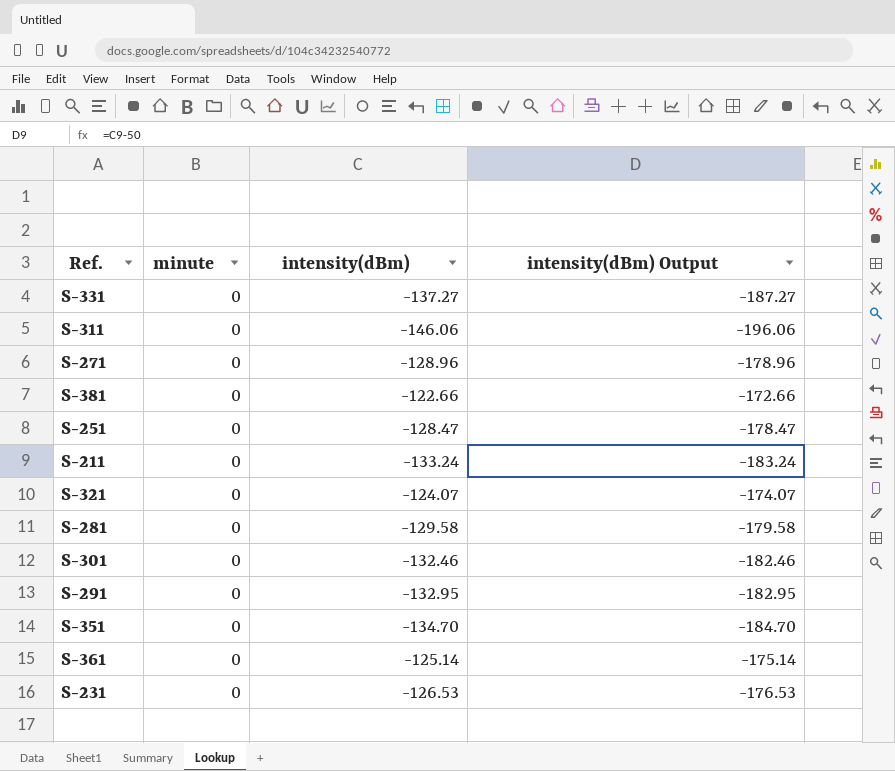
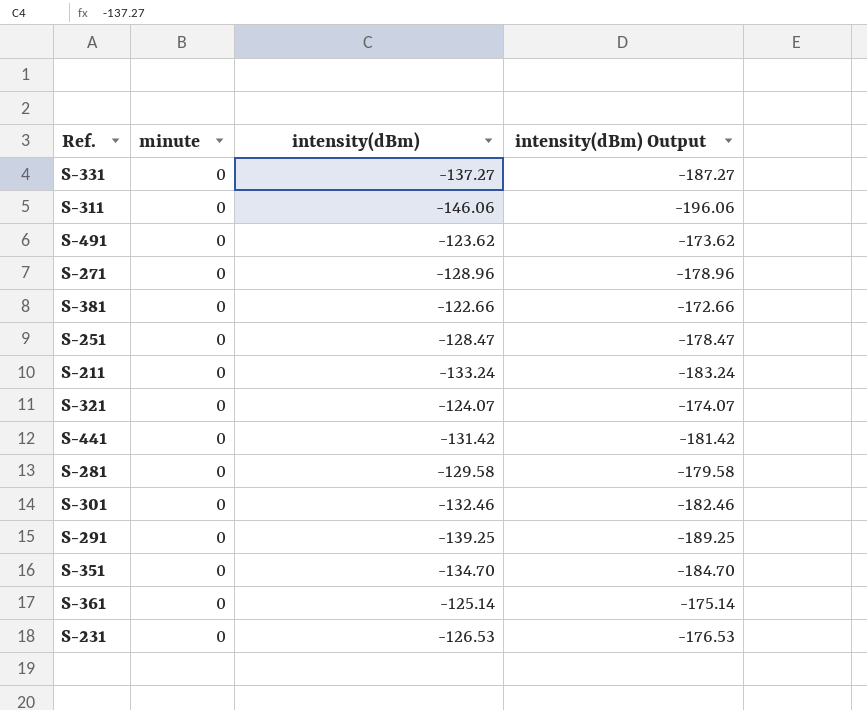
row S-491: none -> 0 | -123.62 | -173.62
row S-441: none -> 0 | -131.42 | -181.42
S-291 | intensity(dBm): -132.95 -> -139.25
S-291 | intensity(dBm) Output: -182.95 -> -189.25

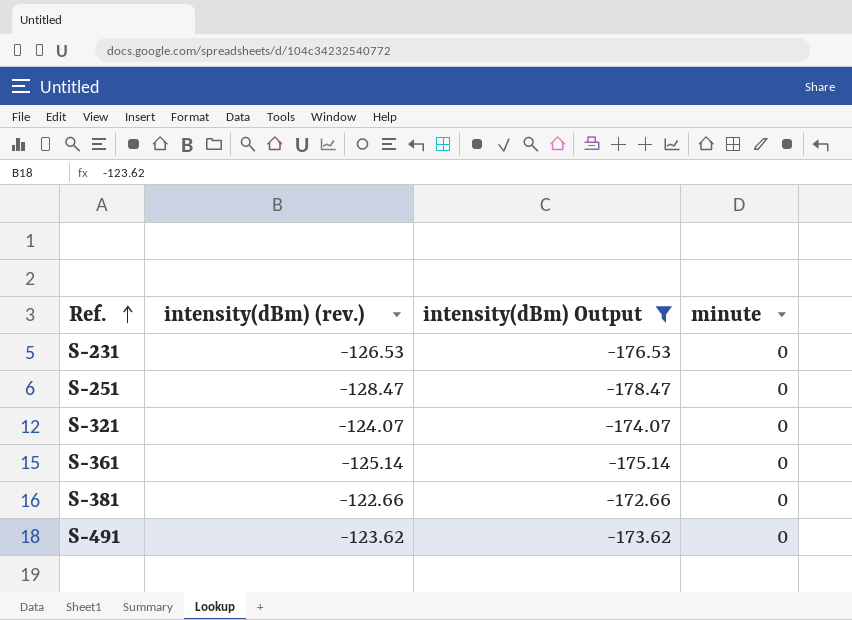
filter: none -> intensity(dBm) Output >= -178.47
row order: none -> Ref. ascending
column name: intensity(dBm) -> intensity(dBm) (rev.)
column minute | position: 2 -> 4

